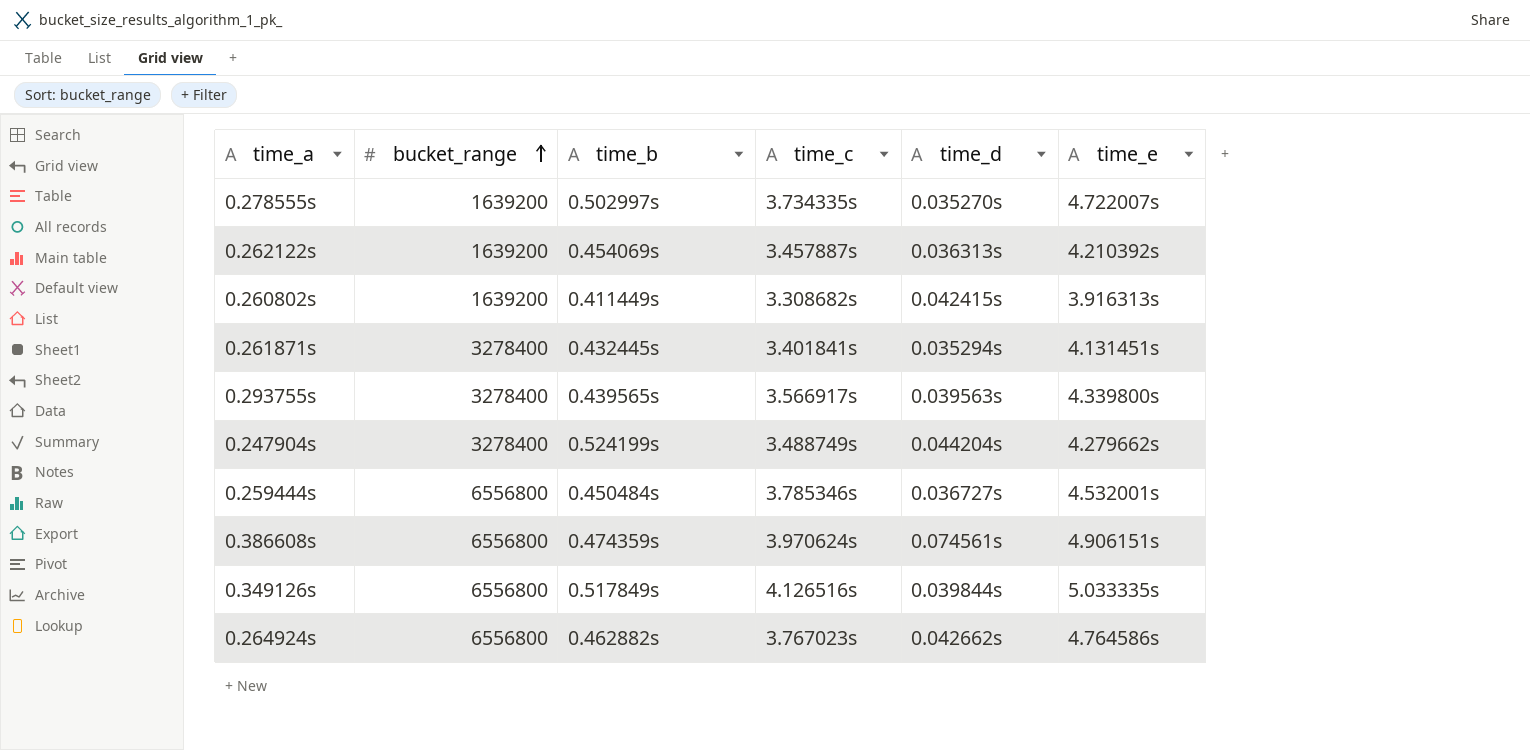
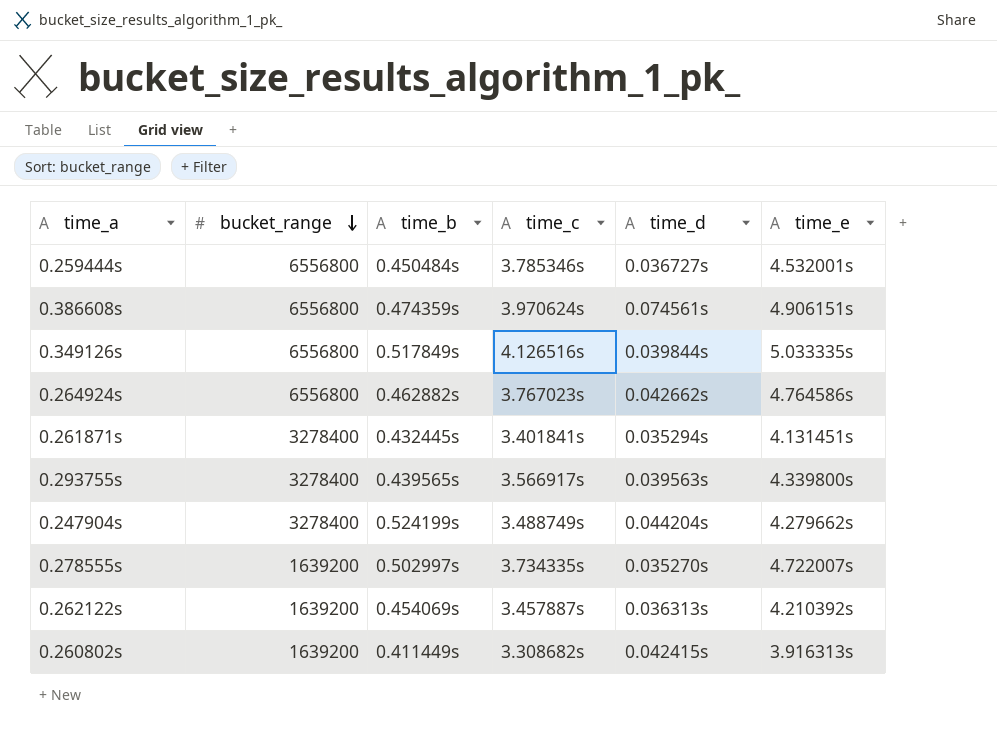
row order: bucket_range ascending -> bucket_range descending

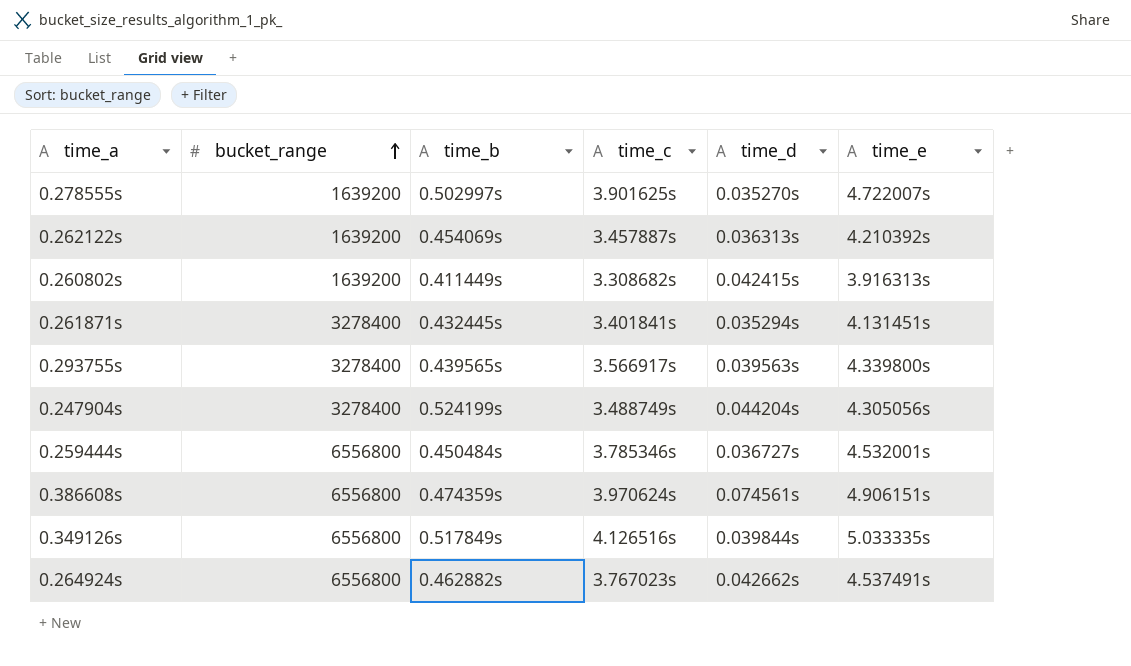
row order: bucket_range descending -> bucket_range ascending
0.278555s | time_c: 3.734335s -> 3.901625s
0.247904s | time_e: 4.279662s -> 4.305056s
0.264924s | time_e: 4.764586s -> 4.537491s

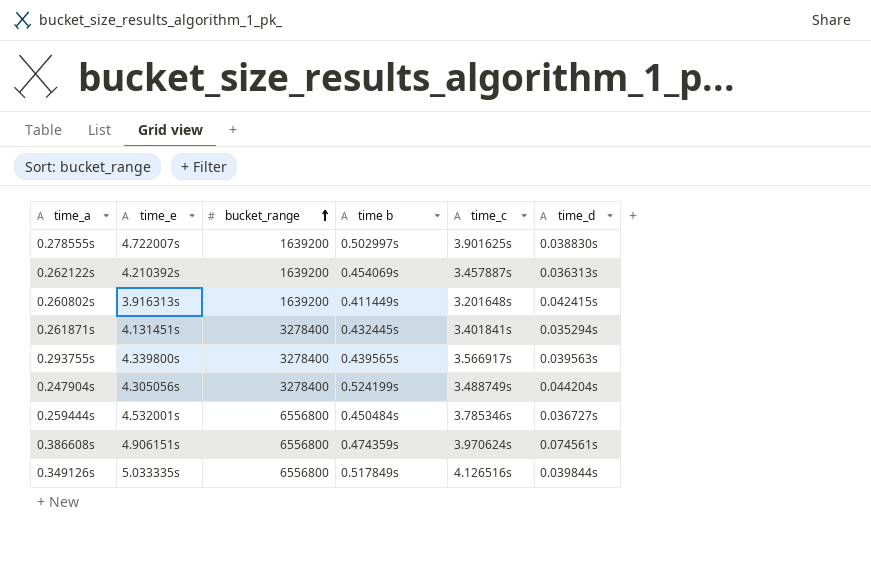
column time_e | position: 6 -> 2
column name: time_b -> time b
row 0.264924s: 6556800 | 0.462882s | 3.767023s | 0.042662s | 4.537491s -> none
0.278555s | time_d: 0.035270s -> 0.038830s
0.260802s | time_c: 3.308682s -> 3.201648s

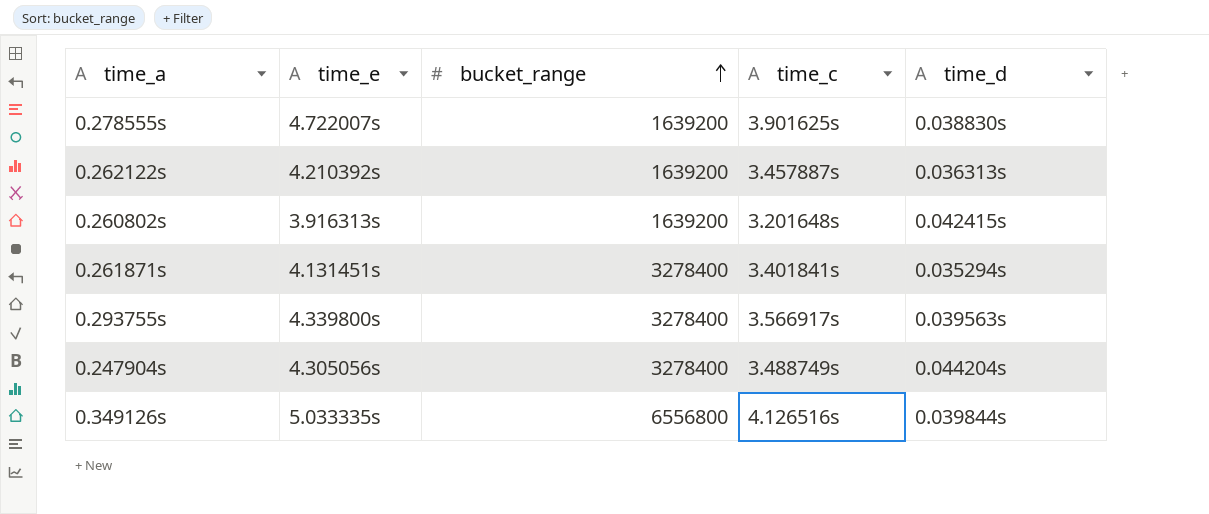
column time b | position: 4 -> none
row 0.259444s: 4.532001s | 6556800 | 0.450484s | 3.785346s | 0.036727s -> none
row 0.386608s: 4.906151s | 6556800 | 0.474359s | 3.970624s | 0.074561s -> none

